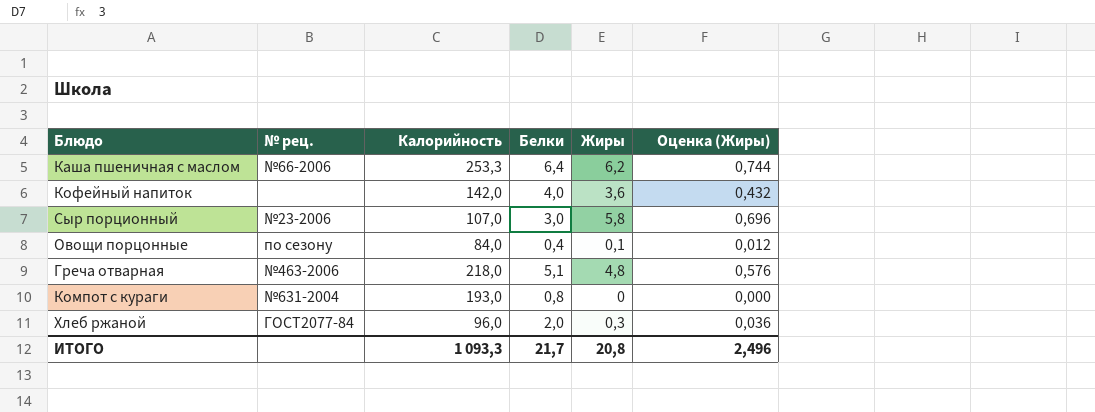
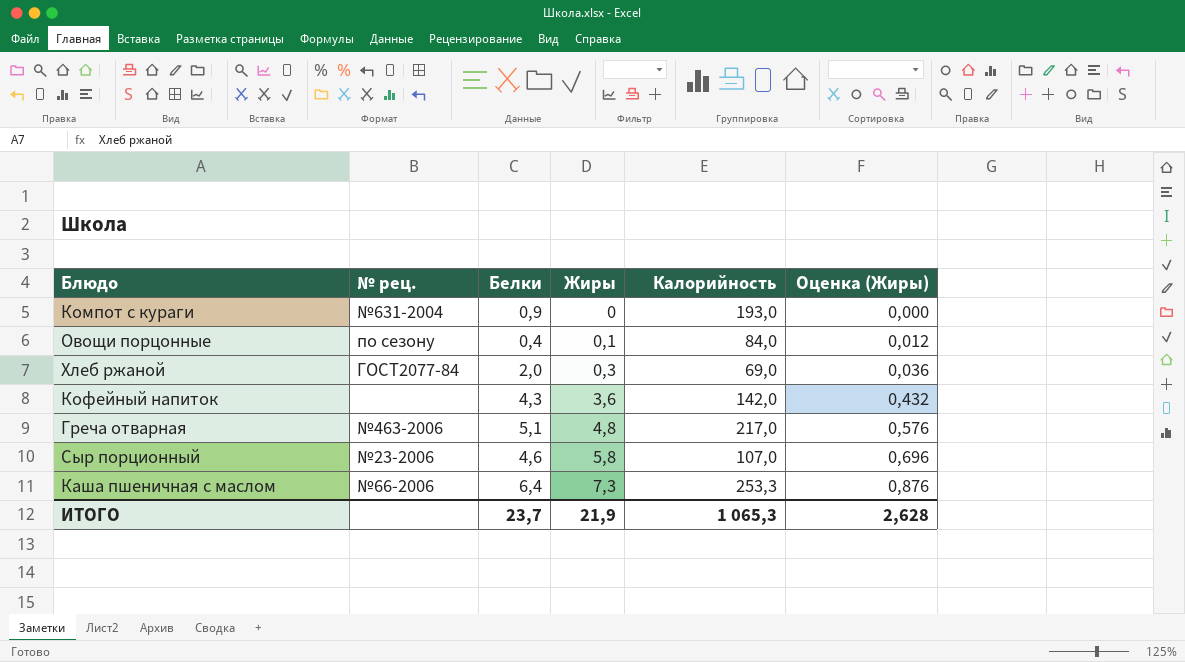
row order: none -> Жиры ascending
column Калорийность | position: 3 -> 5
Компот с кураги | Белки: 0,8 -> 0,9
Хлеб ржаной | Калорийность: 96,0 -> 69,0
Кофейный напиток | Белки: 4,0 -> 4,3
Греча отварная | Калорийность: 218,0 -> 217,0
Сыр порционный | Белки: 3,0 -> 4,6
Каша пшеничная с маслом | Жиры: 6,2 -> 7,3
Каша пшеничная с маслом | Оценка (Жиры): 0,744 -> 0,876
ИТОГО | Белки: 21,7 -> 23,7
ИТОГО | Жиры: 20,8 -> 21,9
ИТОГО | Калорийность: 1 093,3 -> 1 065,3
ИТОГО | Оценка (Жиры): 2,496 -> 2,628

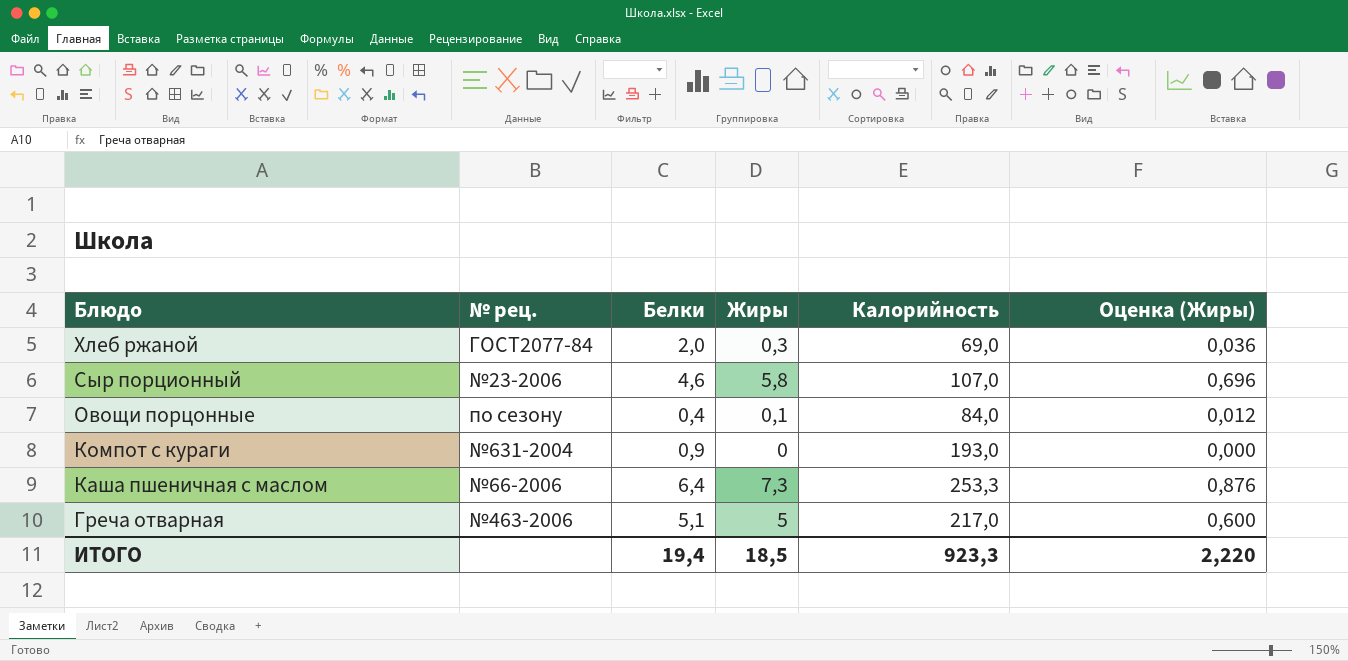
row order: Жиры ascending -> Блюдо descending
row Кофейный напиток: none | 4,3 | 3,6 | 142,0 | 0,432 -> none
Греча отварная | Жиры: 4,8 -> 5
Греча отварная | Оценка (Жиры): 0,576 -> 0,600
ИТОГО | Белки: 23,7 -> 19,4
ИТОГО | Жиры: 21,9 -> 18,5
ИТОГО | Калорийность: 1 065,3 -> 923,3
ИТОГО | Оценка (Жиры): 2,628 -> 2,220

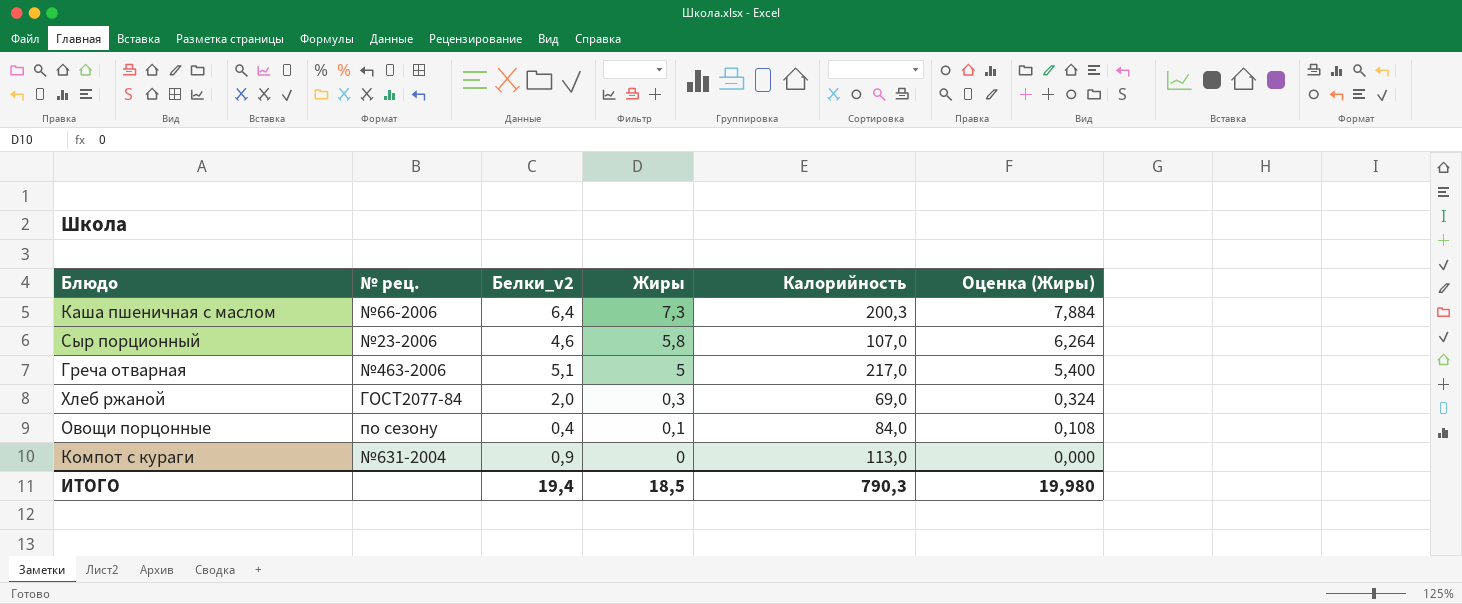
row order: Блюдо descending -> Жиры descending
column name: Белки -> Белки_v2
column Оценка (Жиры) | formula: [Жиры] * 0,12 -> [Жиры] * 1,08
Каша пшеничная с маслом | Калорийность: 253,3 -> 200,3
Компот с кураги | Калорийность: 193,0 -> 113,0
ИТОГО | Калорийность: 923,3 -> 790,3
ИТОГО | Оценка (Жиры): 2,220 -> 19,980

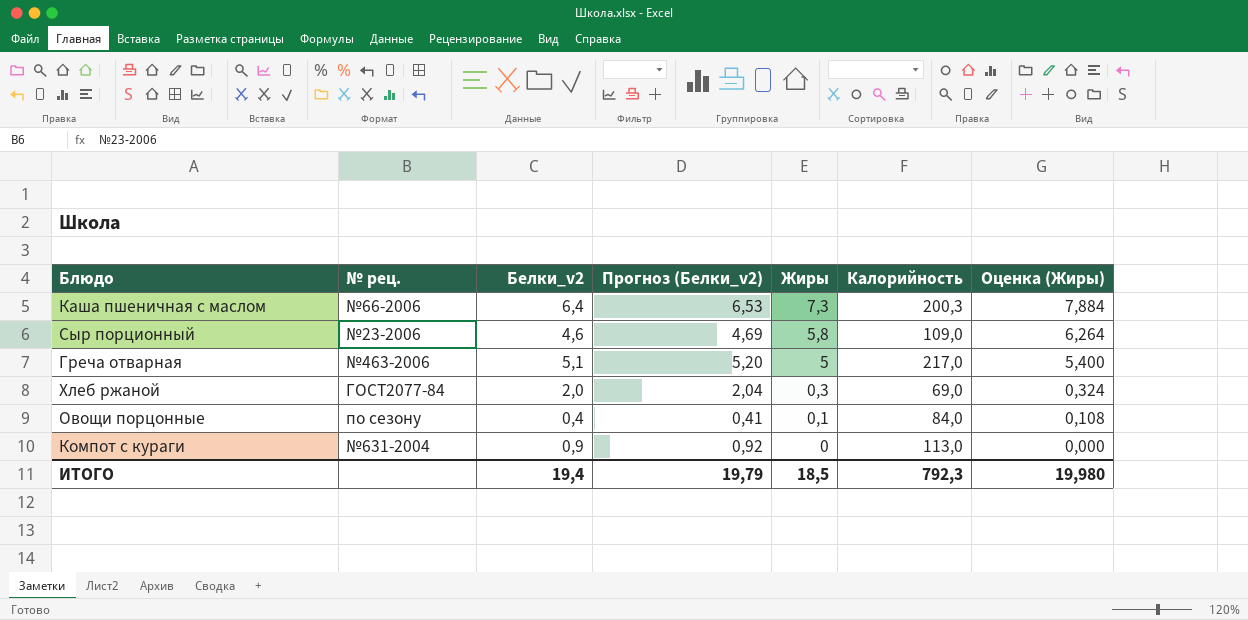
column Прогноз (Белки_v2) | formula: none -> [Белки_v2] * 1,02
Сыр порционный | Калорийность: 107,0 -> 109,0
ИТОГО | Калорийность: 790,3 -> 792,3

